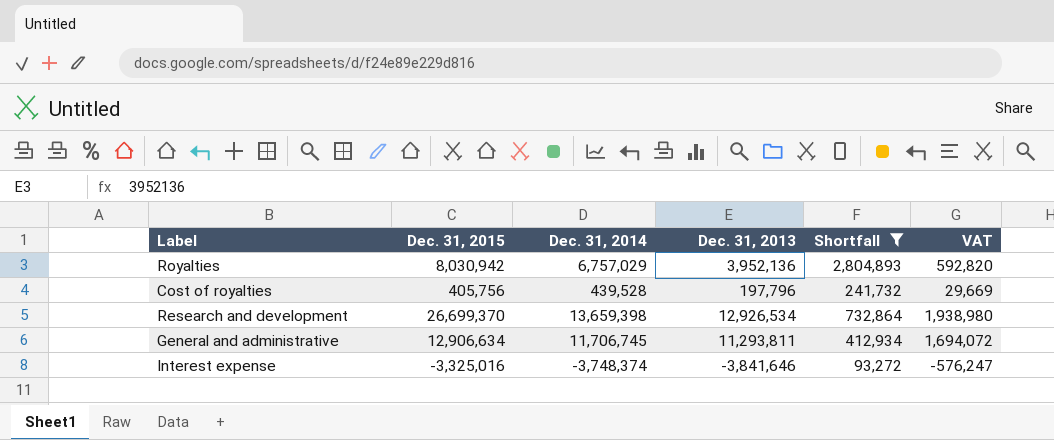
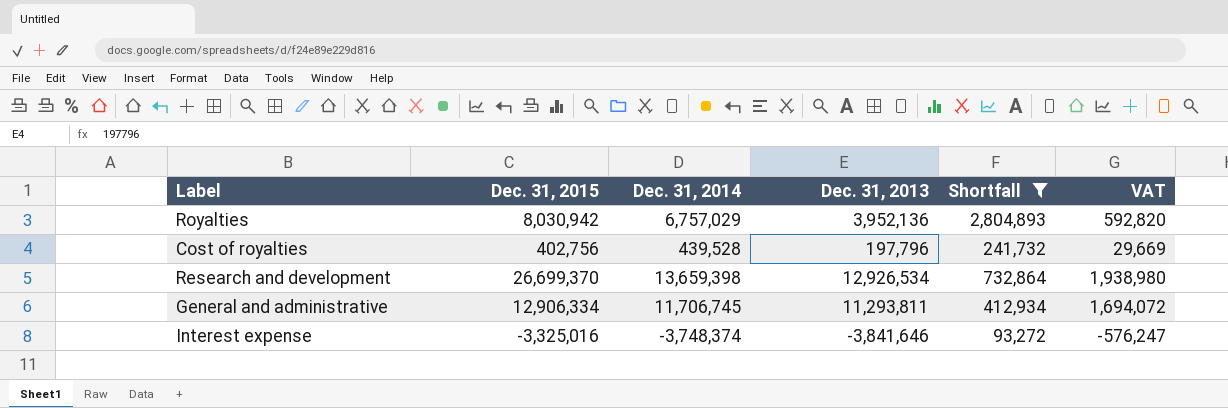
Cost of royalties | Dec. 31, 2015: 405,756 -> 402,756
General and administrative | Dec. 31, 2015: 12,906,634 -> 12,906,334

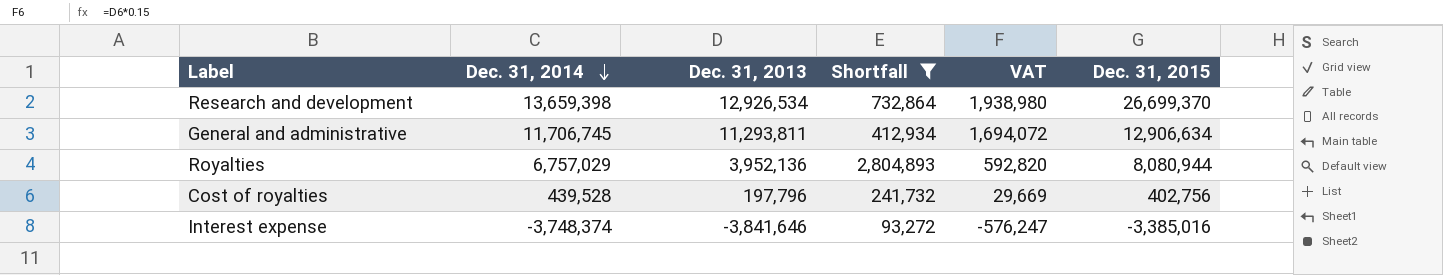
row order: none -> Dec. 31, 2014 descending
column Dec. 31, 2015 | position: 2 -> 6
General and administrative | Dec. 31, 2015: 12,906,334 -> 12,906,634
Royalties | Dec. 31, 2015: 8,030,942 -> 8,080,944
Interest expense | Dec. 31, 2015: -3,325,016 -> -3,385,016

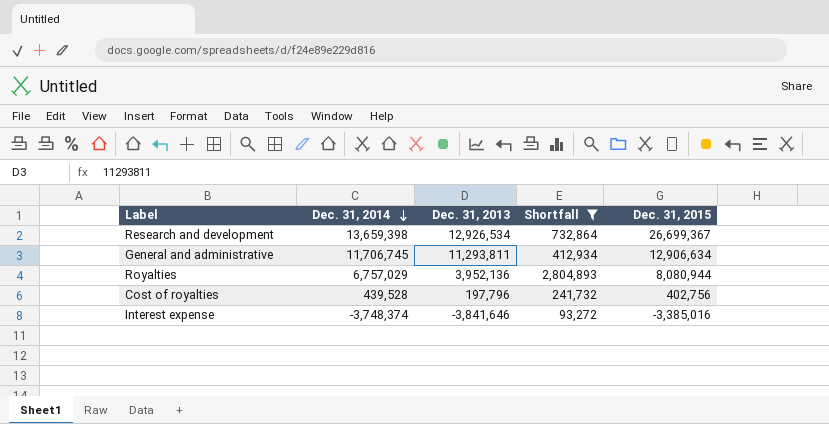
column VAT | formula: [Dec. 31, 2013] * 0.15 -> none
Research and development | Dec. 31, 2015: 26,699,370 -> 26,699,367

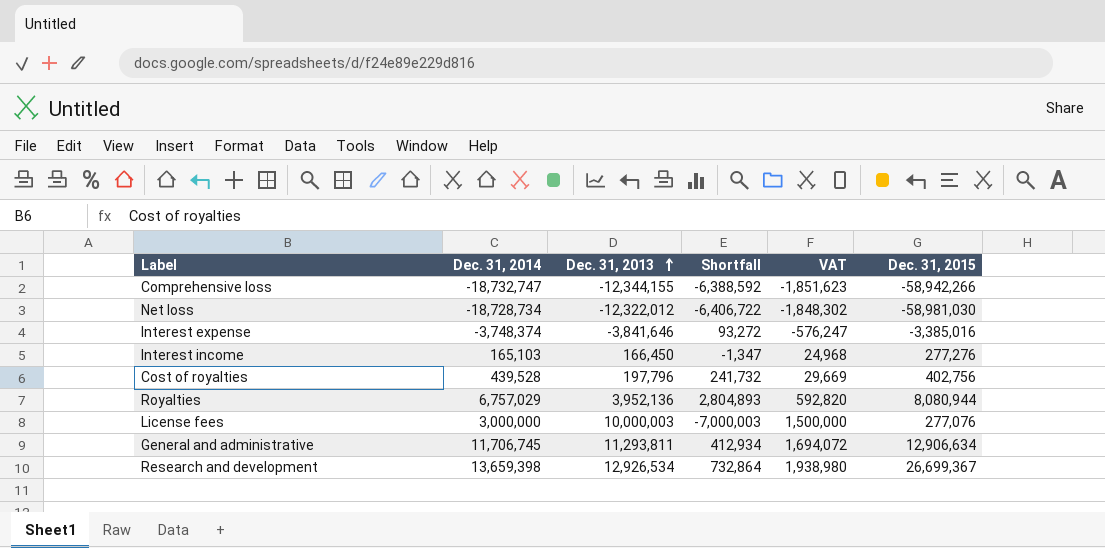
filter: Shortfall >= 93,272 -> none
row order: Dec. 31, 2014 descending -> Dec. 31, 2013 ascending
column VAT | formula: none -> [Dec. 31, 2013] * 0.15

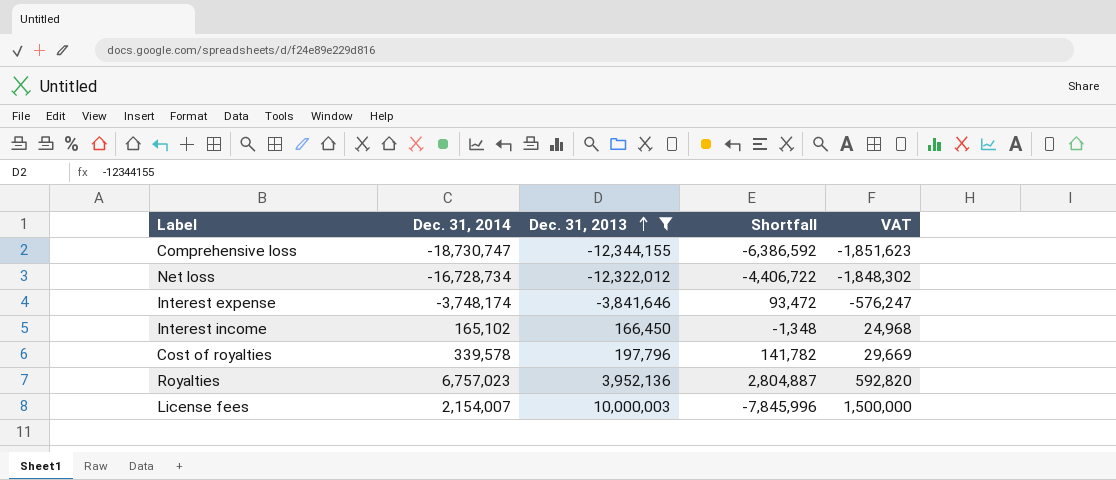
filter: none -> Dec. 31, 2013 <= 10,000,003
column Dec. 31, 2015 | position: 6 -> none
Comprehensive loss | Dec. 31, 2014: -18,732,747 -> -18,730,747
Comprehensive loss | Shortfall: -6,388,592 -> -6,386,592
Net loss | Dec. 31, 2014: -18,728,734 -> -16,728,734
Net loss | Shortfall: -6,406,722 -> -4,406,722
Interest expense | Dec. 31, 2014: -3,748,374 -> -3,748,174
Interest expense | Shortfall: 93,272 -> 93,472
Interest income | Dec. 31, 2014: 165,103 -> 165,102
Interest income | Shortfall: -1,347 -> -1,348
Cost of royalties | Dec. 31, 2014: 439,528 -> 339,578
Cost of royalties | Shortfall: 241,732 -> 141,782
Royalties | Dec. 31, 2014: 6,757,029 -> 6,757,023
Royalties | Shortfall: 2,804,893 -> 2,804,887
License fees | Dec. 31, 2014: 3,000,000 -> 2,154,007
License fees | Shortfall: -7,000,003 -> -7,845,996

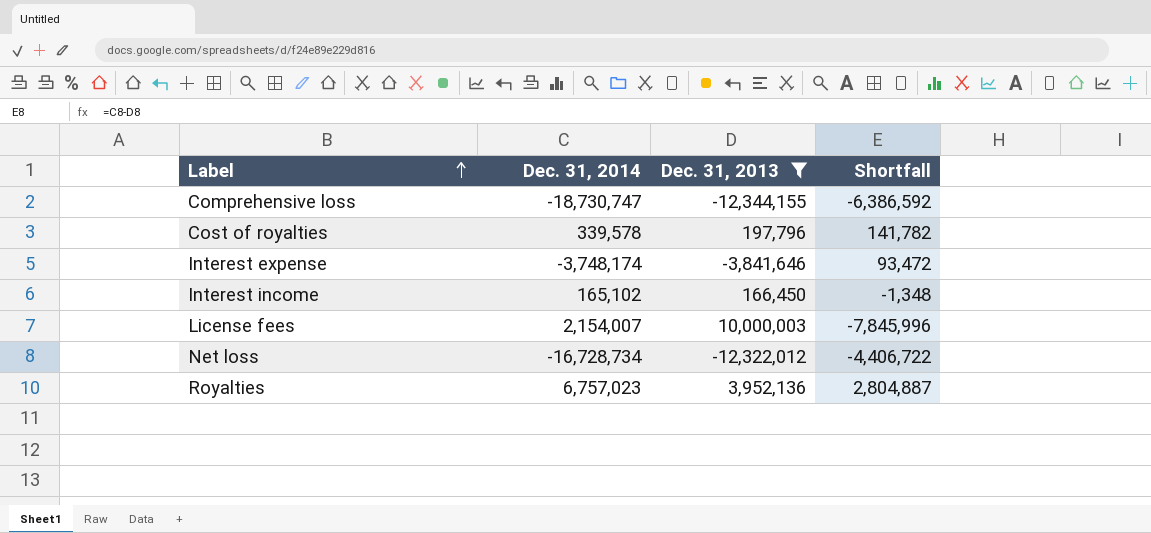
row order: Dec. 31, 2013 ascending -> Label ascending
column VAT | formula: [Dec. 31, 2013] * 0.15 -> none

